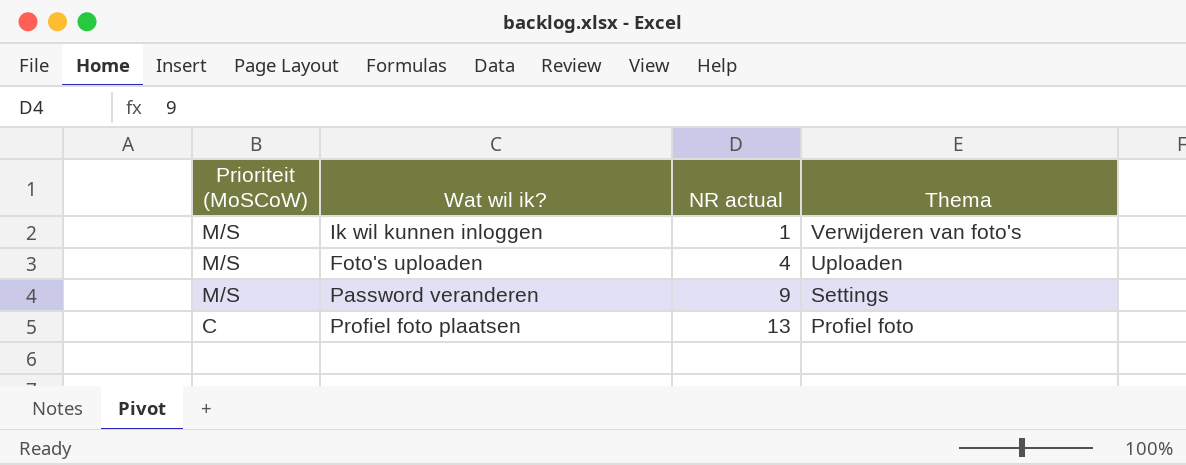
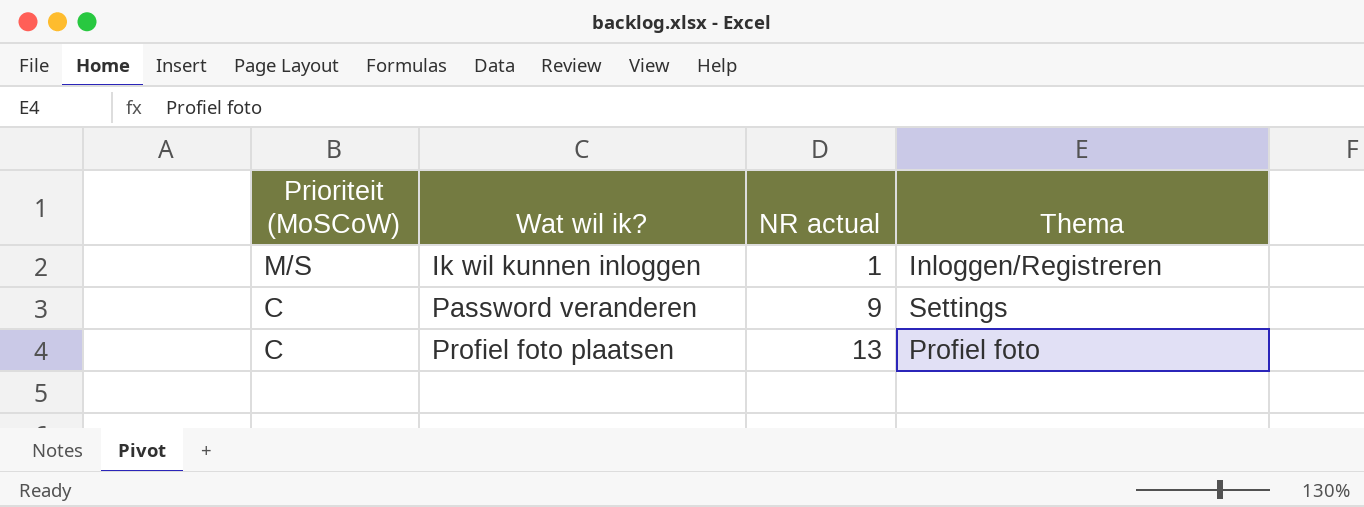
row Foto's uploaden: M/S | 4 | Uploaden -> none
Ik wil kunnen inloggen | Thema: Verwijderen van foto's -> Inloggen/Registreren
Password veranderen | Prioriteit (MoSCoW): M/S -> C

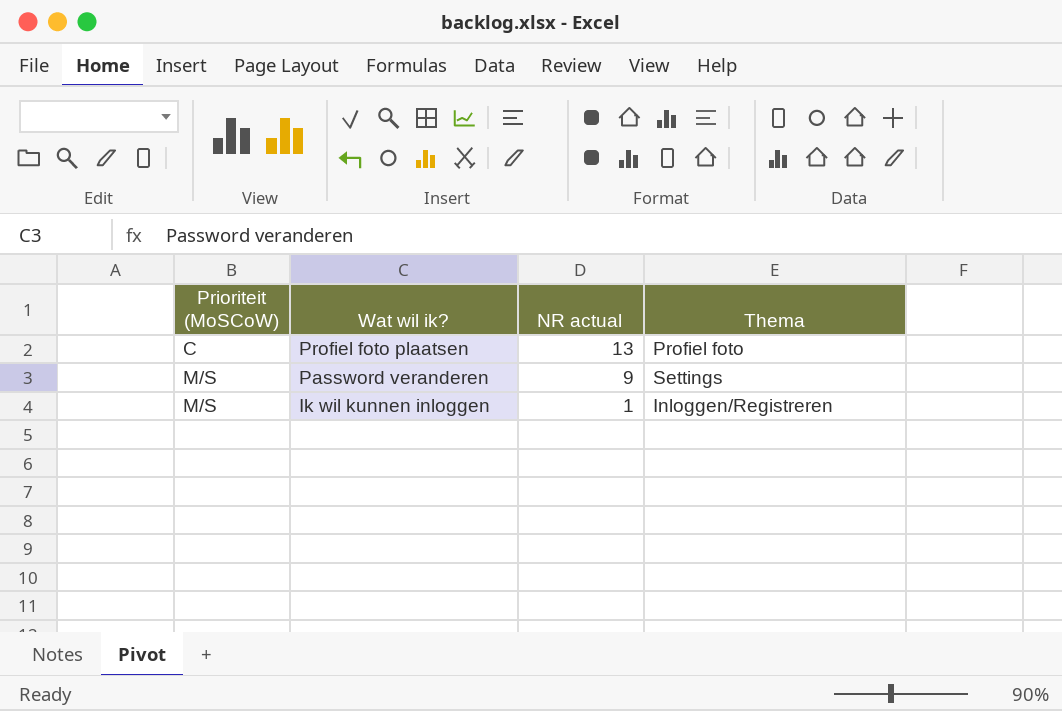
row order: Prioriteit (MoSCoW) descending -> Prioriteit (MoSCoW) ascending
Password veranderen | Prioriteit (MoSCoW): C -> M/S

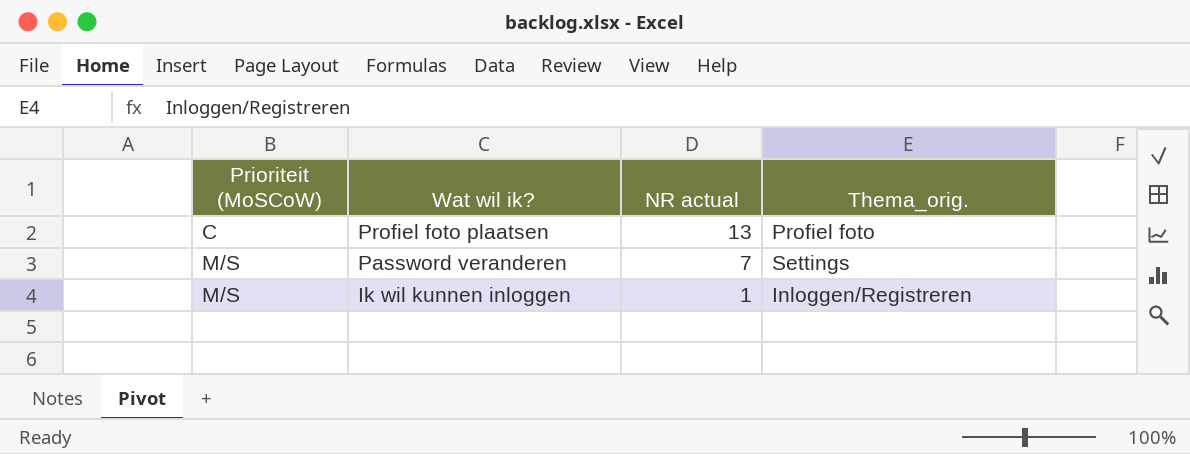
column name: Thema -> Thema_orig.
Password veranderen | NR actual: 9 -> 7

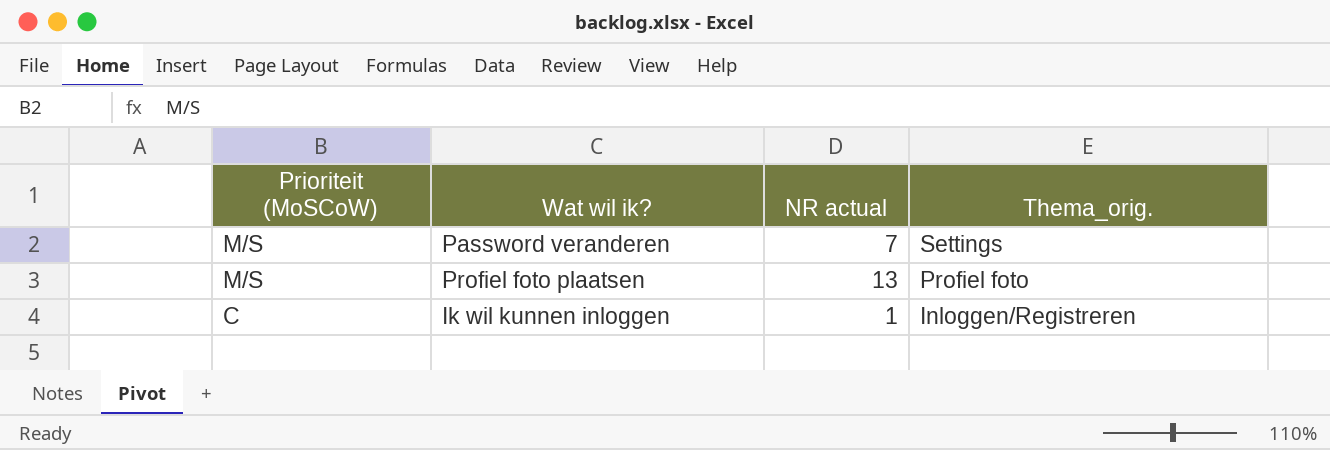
row order: Prioriteit (MoSCoW) ascending -> Prioriteit (MoSCoW) descending
Profiel foto plaatsen | Prioriteit (MoSCoW): C -> M/S
Ik wil kunnen inloggen | Prioriteit (MoSCoW): M/S -> C

